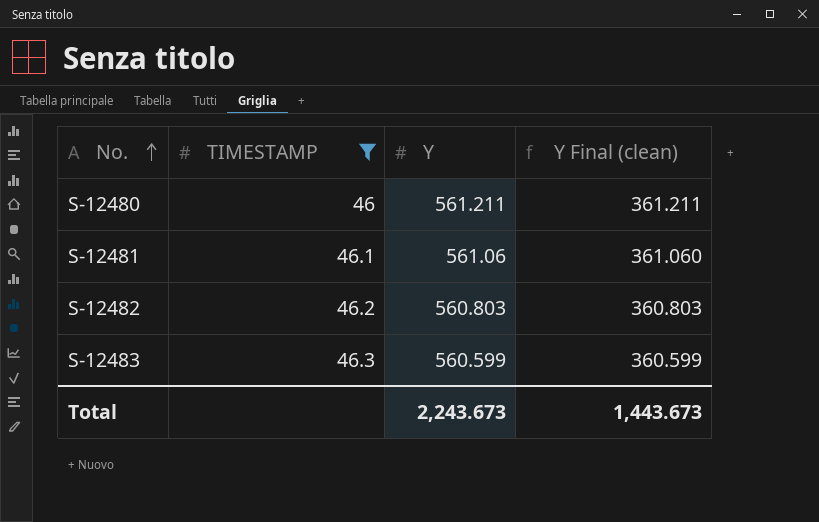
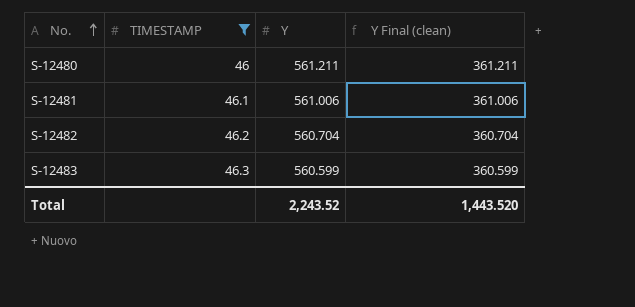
S-12481 | Y: 561.06 -> 561.006
S-12481 | Y Final (clean): 361.060 -> 361.006
S-12482 | Y: 560.803 -> 560.704
S-12482 | Y Final (clean): 360.803 -> 360.704
Total | Y: 2,243.673 -> 2,243.52
Total | Y Final (clean): 1,443.673 -> 1,443.520

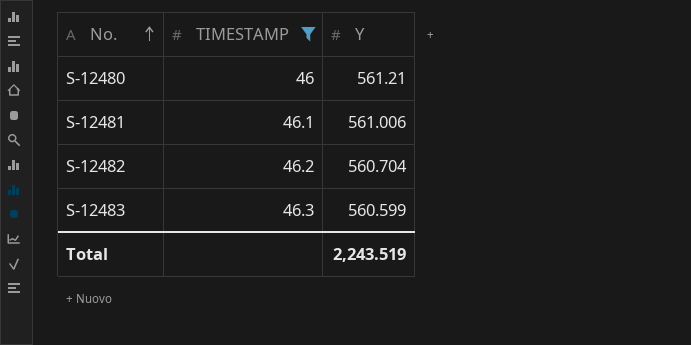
column Y Final (clean) | formula: [Y] - 200 -> none
S-12480 | Y: 561.211 -> 561.21
Total | Y: 2,243.52 -> 2,243.519

